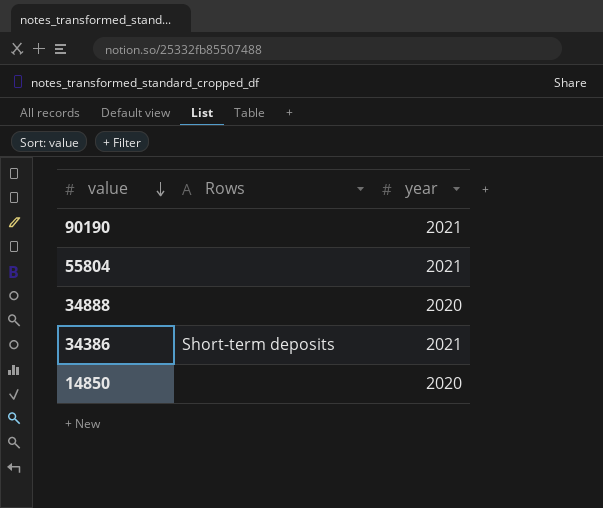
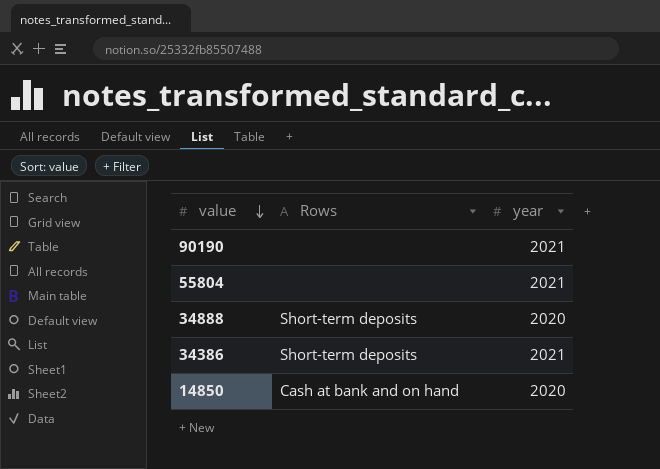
34888 | Rows: none -> Short-term deposits
14850 | Rows: none -> Cash at bank and on hand

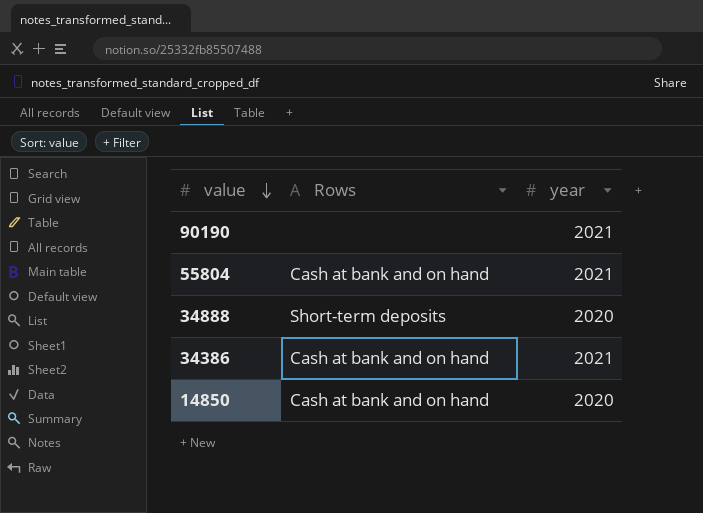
55804 | Rows: none -> Cash at bank and on hand
34386 | Rows: Short-term deposits -> Cash at bank and on hand

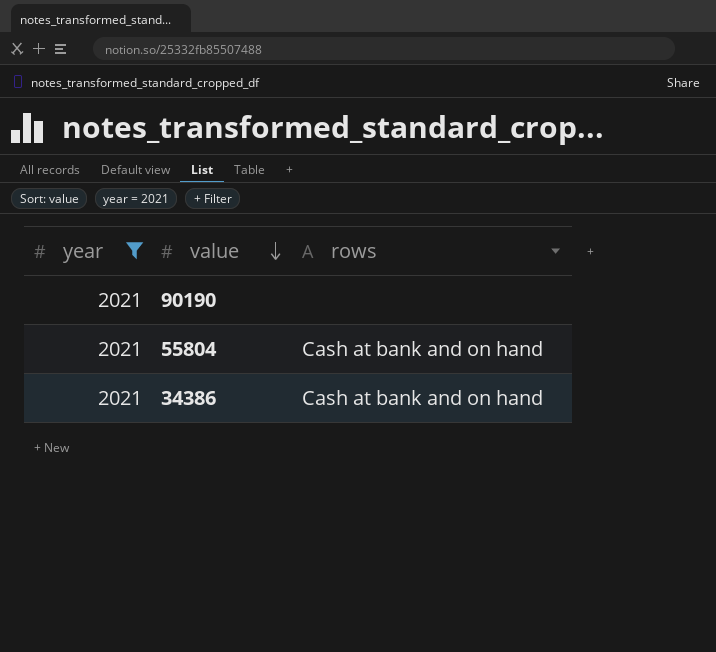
filter: none -> year = 2021
column year | position: 3 -> 1
column name: Rows -> rows

